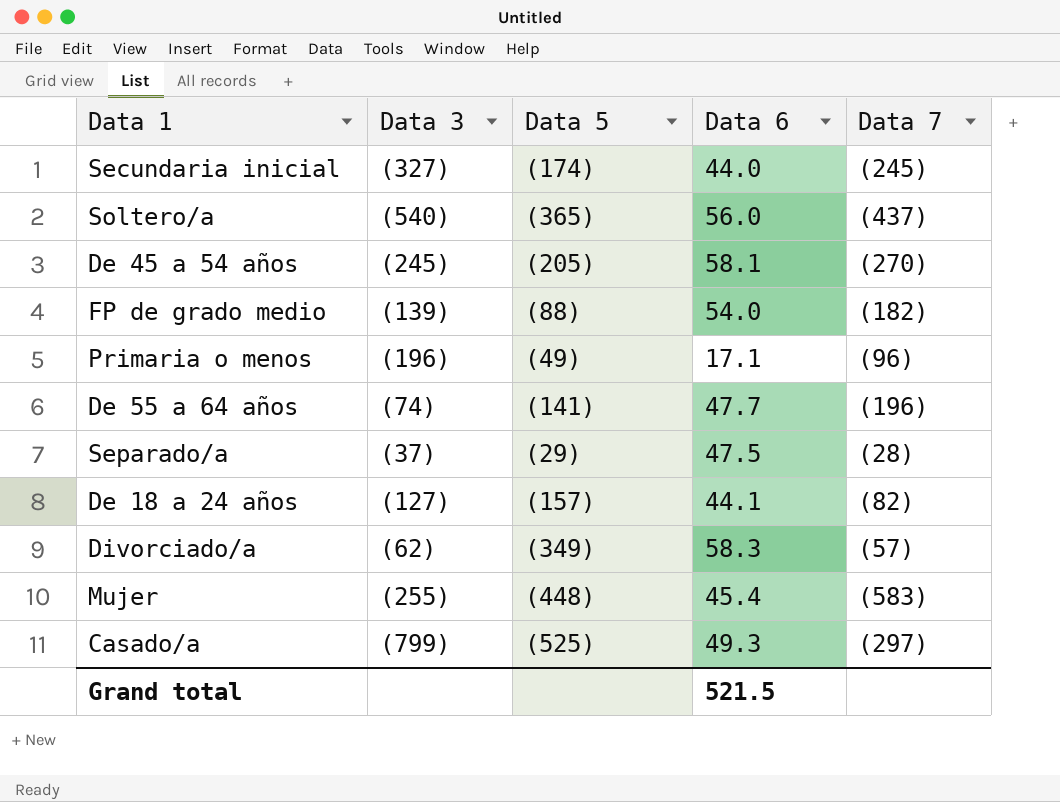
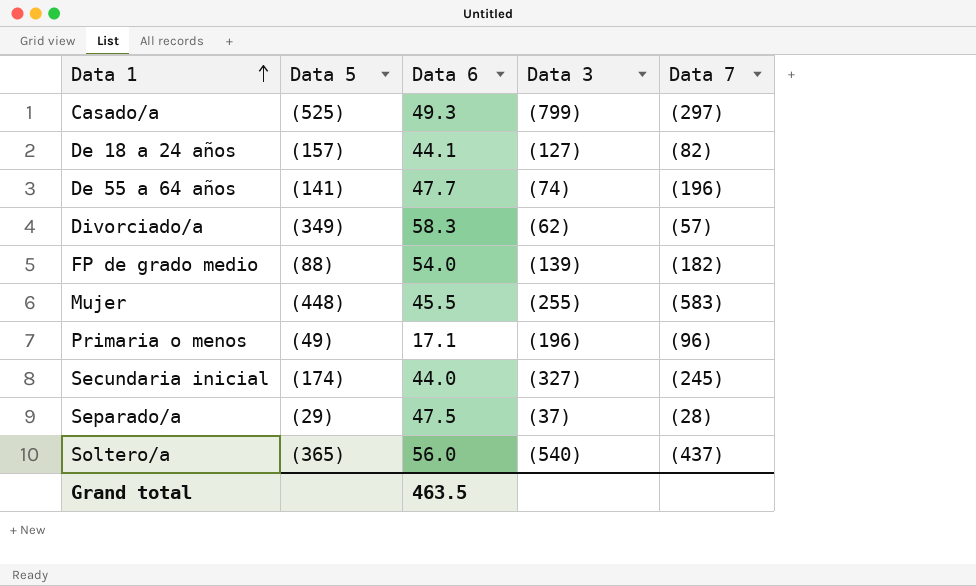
row order: none -> Data 1 ascending
column Data 3 | position: 2 -> 4
row De 45 a 54 años: (245) | (205) | 58.1 | (270) -> none
Mujer | Data 6: 45.4 -> 45.5
Grand total | Data 6: 521.5 -> 463.5

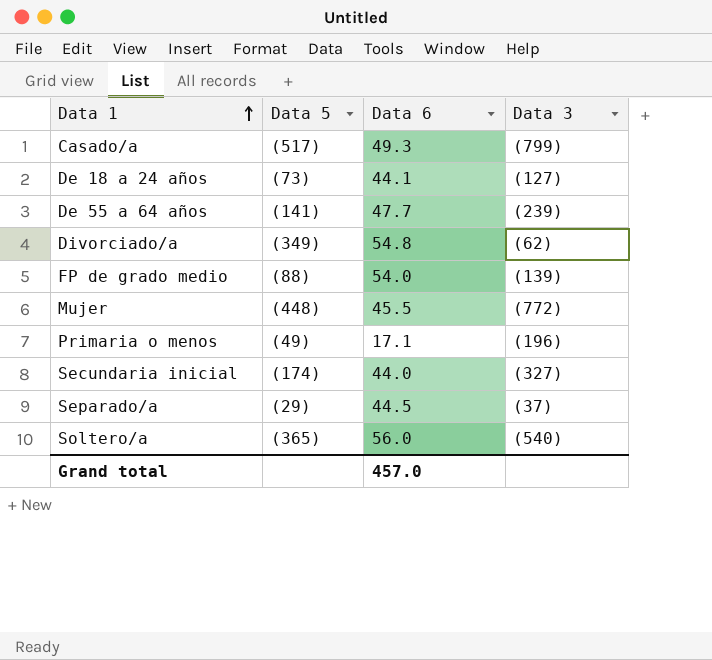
column Data 7 | position: 5 -> none
Casado/a | Data 5: (525) -> (517)
De 18 a 24 años | Data 5: (157) -> (73)
De 55 a 64 años | Data 3: (74) -> (239)
Divorciado/a | Data 6: 58.3 -> 54.8
Mujer | Data 3: (255) -> (772)
Separado/a | Data 6: 47.5 -> 44.5
Grand total | Data 6: 463.5 -> 457.0

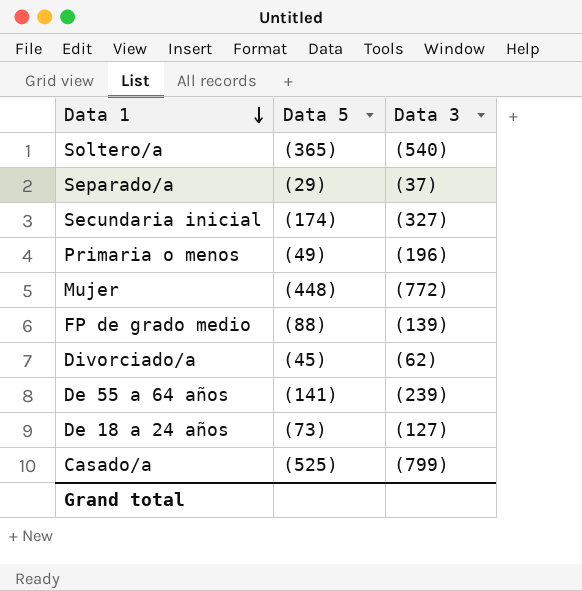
row order: Data 1 ascending -> Data 1 descending
column Data 6 | position: 3 -> none
Divorciado/a | Data 5: (349) -> (45)
Casado/a | Data 5: (517) -> (525)

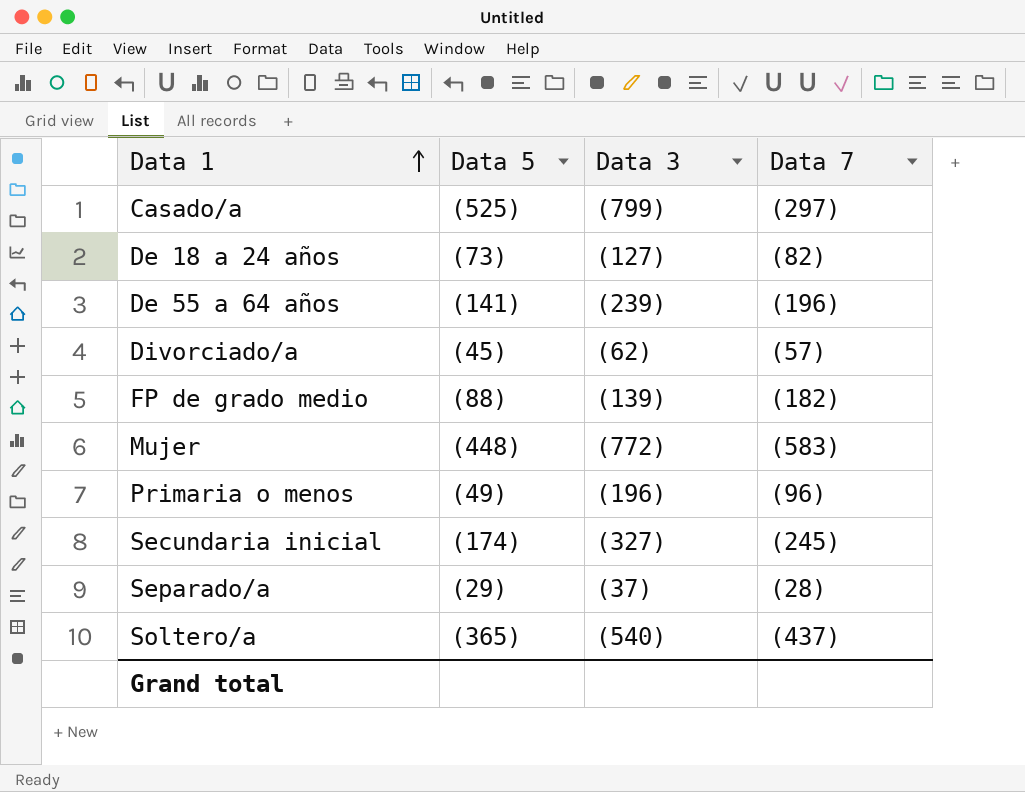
row order: Data 1 descending -> Data 1 ascending
column Data 7 | position: none -> 4

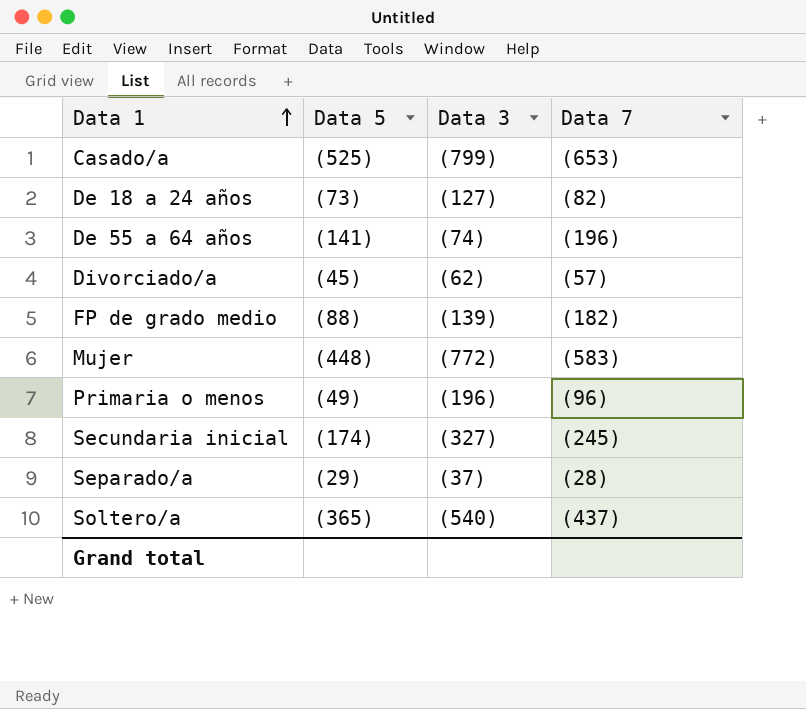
Casado/a | Data 7: (297) -> (653)
De 55 a 64 años | Data 3: (239) -> (74)

